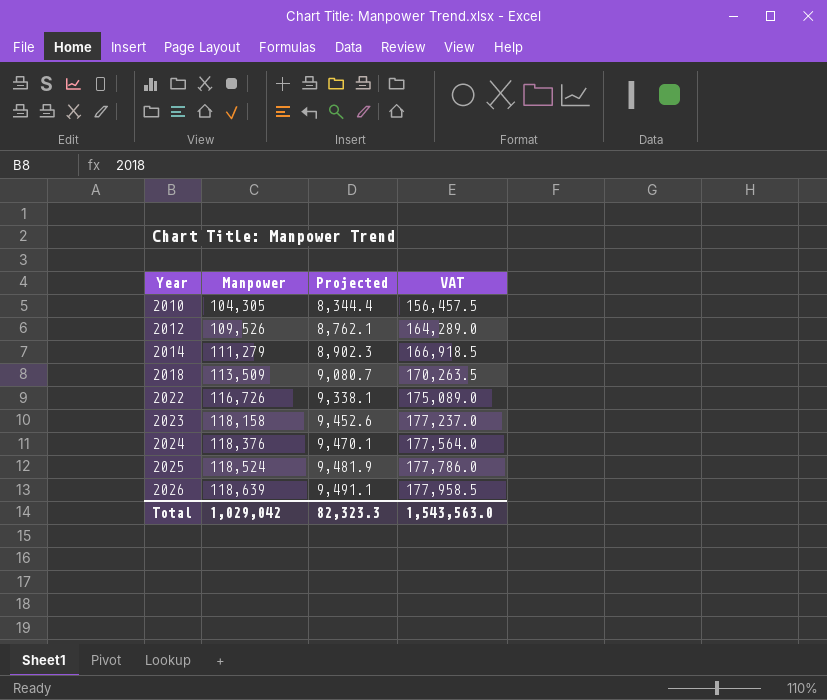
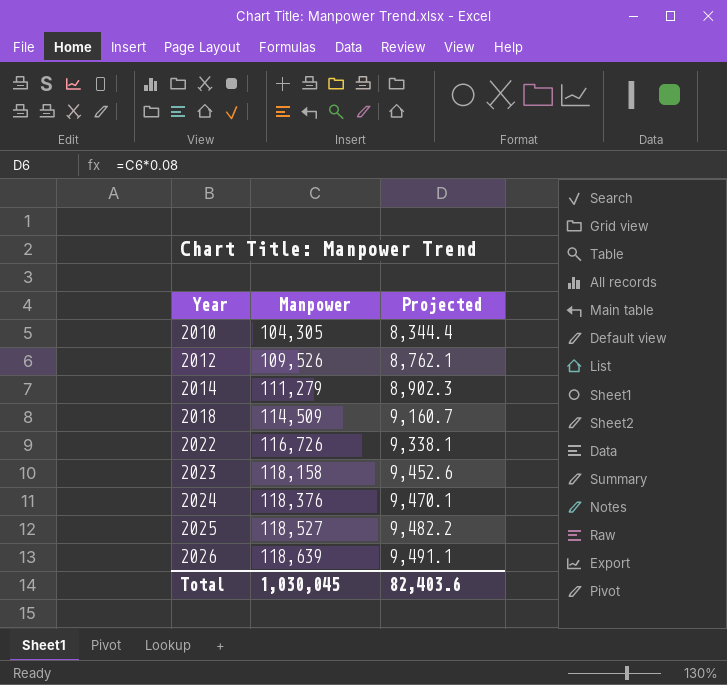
column VAT | formula: [Manpower] * 1.5 -> none
2018 | Manpower: 113,509 -> 114,509
2018 | Projected: 9,080.7 -> 9,160.7
2025 | Manpower: 118,524 -> 118,527
2025 | Projected: 9,481.9 -> 9,482.2
Total | Manpower: 1,029,042 -> 1,030,045
Total | Projected: 82,323.3 -> 82,403.6

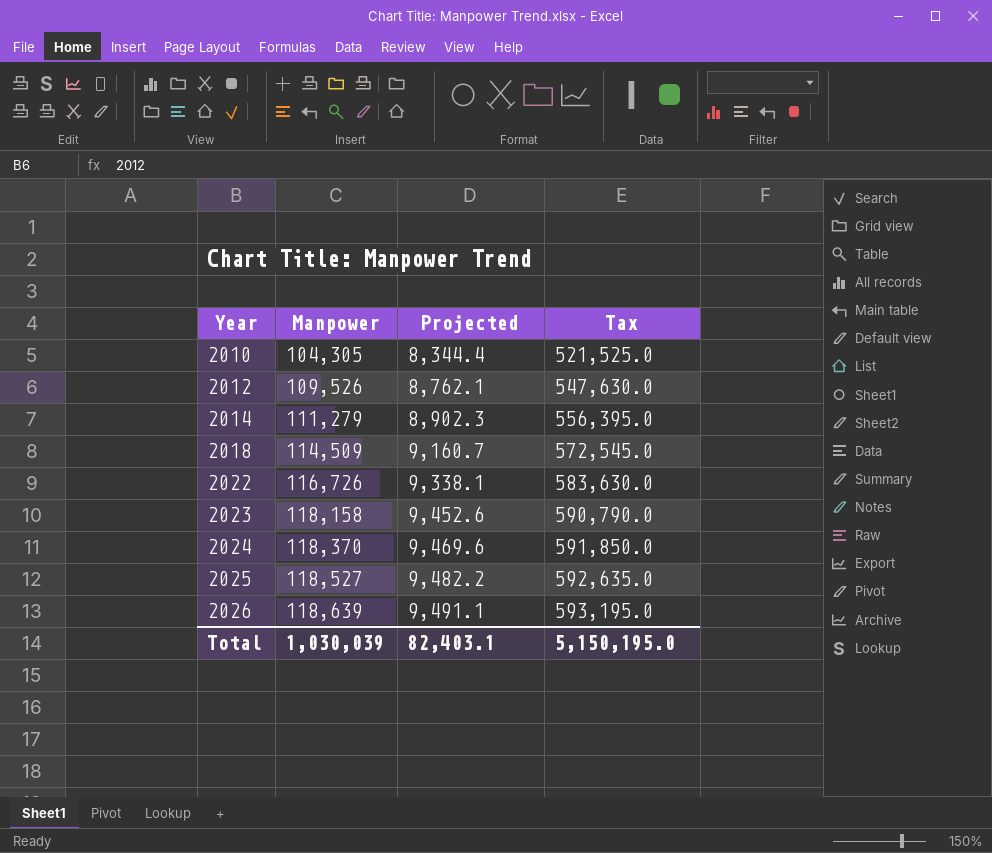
column Tax | formula: none -> [Manpower] * 5
2024 | Manpower: 118,376 -> 118,370
2024 | Projected: 9,470.1 -> 9,469.6
Total | Manpower: 1,030,045 -> 1,030,039
Total | Projected: 82,403.6 -> 82,403.1

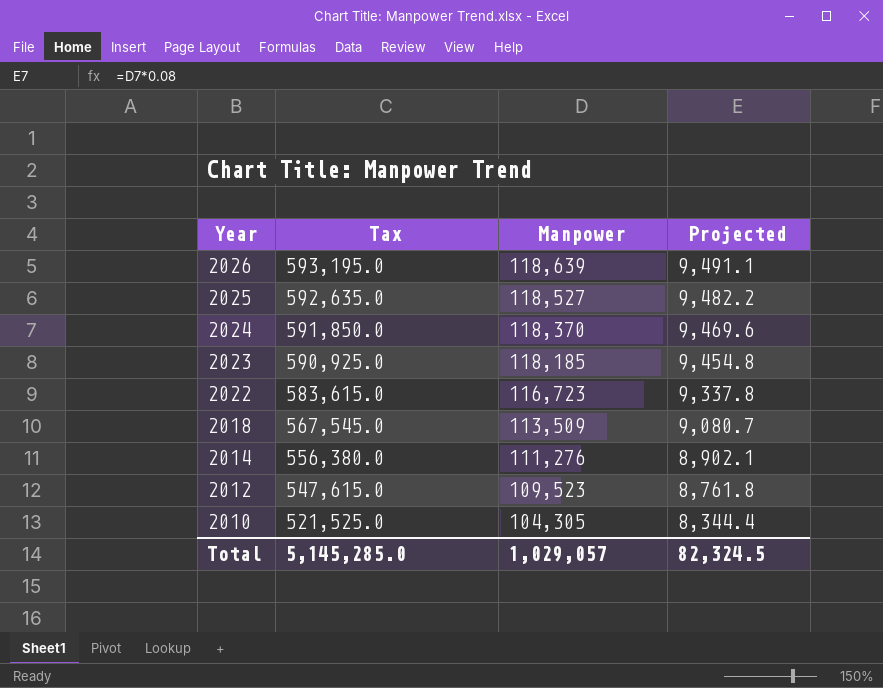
row order: Year ascending -> Year descending
column Tax | position: 4 -> 2
2023 | Tax: 590,790.0 -> 590,925.0
2023 | Manpower: 118,158 -> 118,185
2023 | Projected: 9,452.6 -> 9,454.8
2022 | Tax: 583,630.0 -> 583,615.0
2022 | Manpower: 116,726 -> 116,723
2022 | Projected: 9,338.1 -> 9,337.8
2018 | Tax: 572,545.0 -> 567,545.0
2018 | Manpower: 114,509 -> 113,509
2018 | Projected: 9,160.7 -> 9,080.7
2014 | Tax: 556,395.0 -> 556,380.0
2014 | Manpower: 111,279 -> 111,276
2014 | Projected: 8,902.3 -> 8,902.1
2012 | Tax: 547,630.0 -> 547,615.0
2012 | Manpower: 109,526 -> 109,523
2012 | Projected: 8,762.1 -> 8,761.8
Total | Tax: 5,150,195.0 -> 5,145,285.0
Total | Manpower: 1,030,039 -> 1,029,057
Total | Projected: 82,403.1 -> 82,324.5

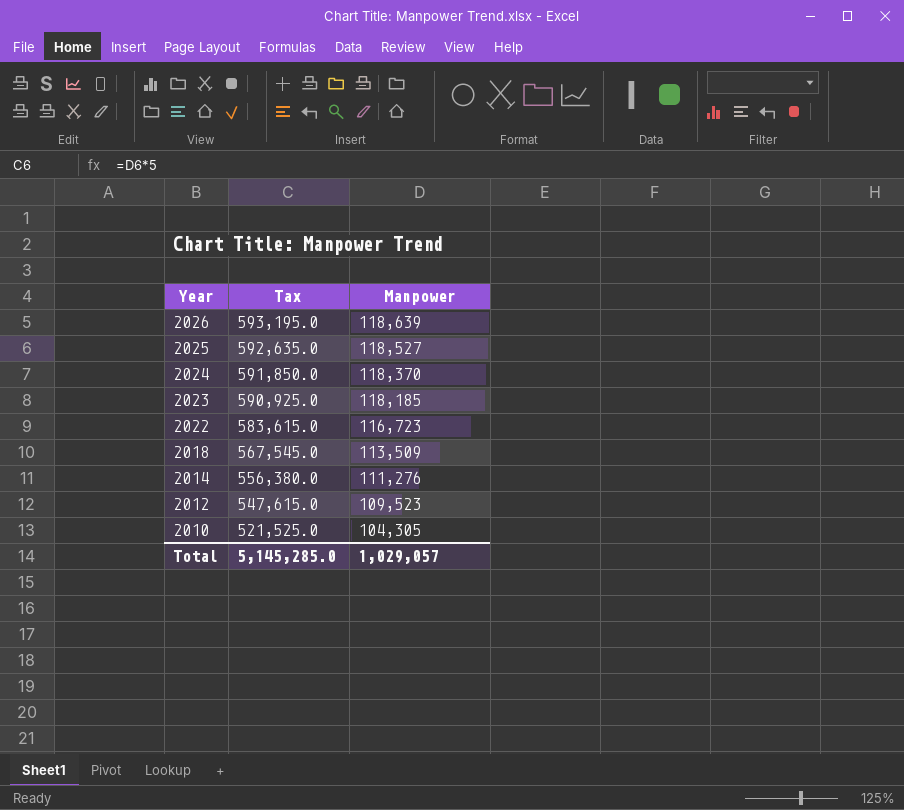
column Projected | formula: [Manpower] * 0.08 -> none

